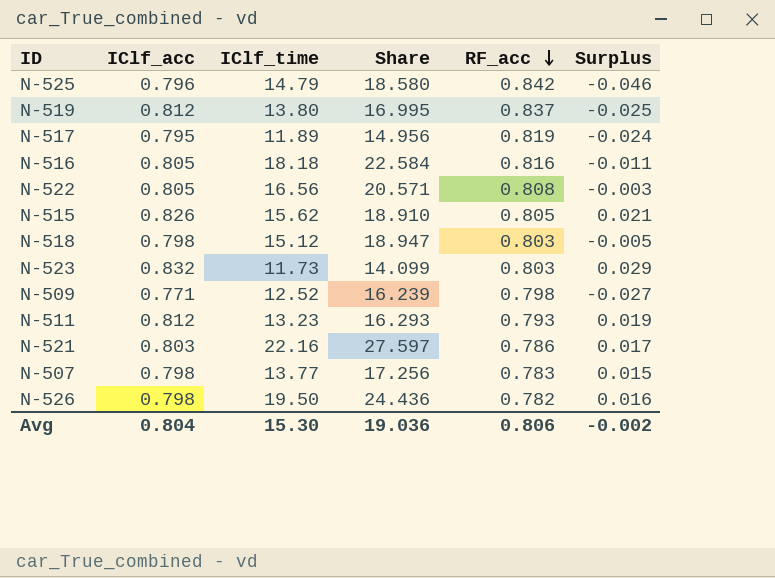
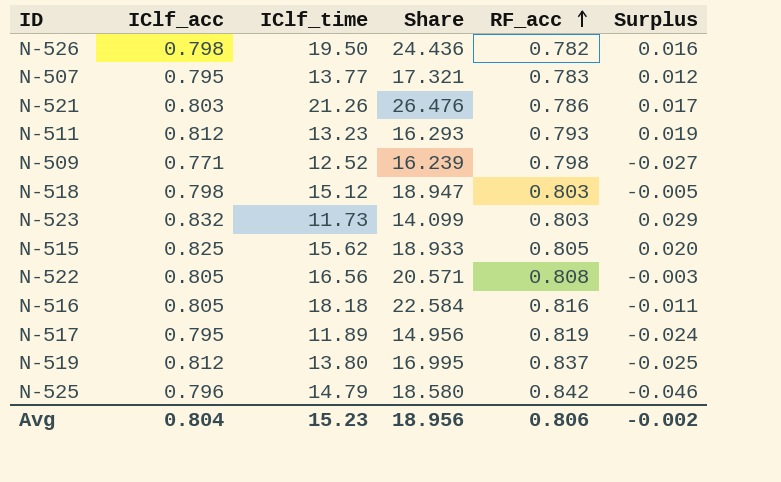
row order: RF_acc descending -> RF_acc ascending
N-507 | IClf_acc: 0.798 -> 0.795
N-507 | Share: 17.256 -> 17.321
N-507 | Surplus: 0.015 -> 0.012
N-521 | IClf_time: 22.16 -> 21.26
N-521 | Share: 27.597 -> 26.476
N-515 | IClf_acc: 0.826 -> 0.825
N-515 | Share: 18.910 -> 18.933
N-515 | Surplus: 0.021 -> 0.020
Avg | IClf_time: 15.30 -> 15.23
Avg | Share: 19.036 -> 18.956

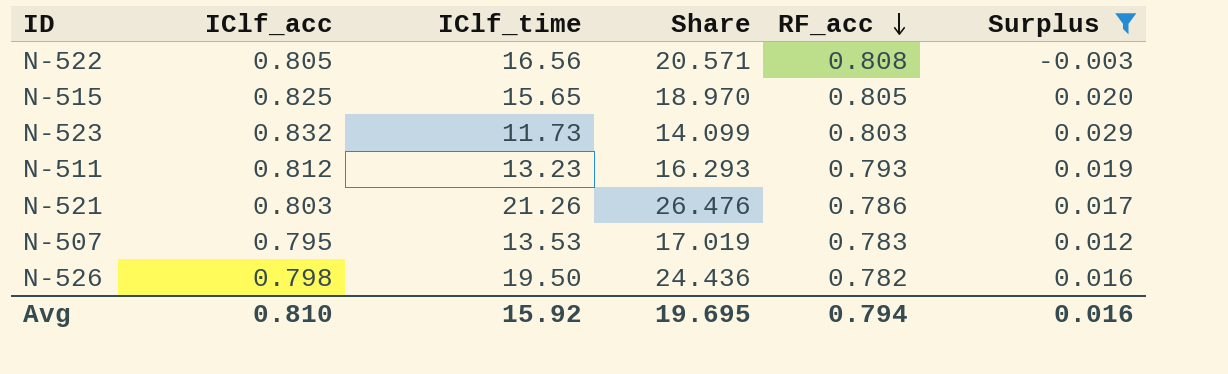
filter: none -> Surplus >= -0.003
row order: RF_acc ascending -> RF_acc descending
N-515 | IClf_time: 15.62 -> 15.65
N-515 | Share: 18.933 -> 18.970
N-507 | IClf_time: 13.77 -> 13.53
N-507 | Share: 17.321 -> 17.019
Avg | IClf_acc: 0.804 -> 0.810
Avg | IClf_time: 15.23 -> 15.92
Avg | Share: 18.956 -> 19.695
Avg | RF_acc: 0.806 -> 0.794
Avg | Surplus: -0.002 -> 0.016

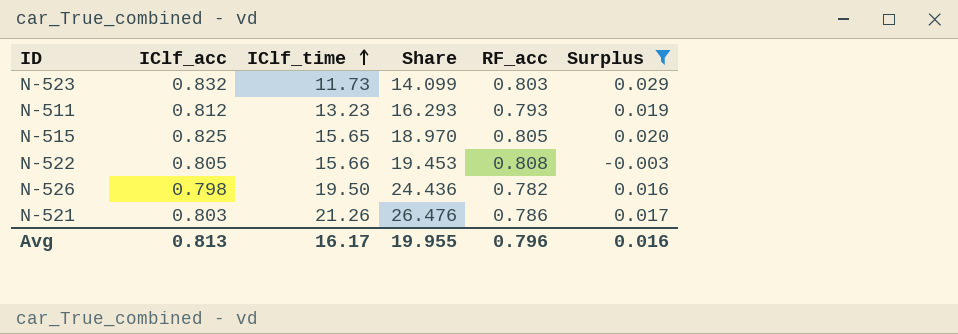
row order: RF_acc descending -> IClf_time ascending
row N-507: 0.795 | 13.53 | 17.019 | 0.783 | 0.012 -> none
N-522 | IClf_time: 16.56 -> 15.66
N-522 | Share: 20.571 -> 19.453
Avg | IClf_acc: 0.810 -> 0.813
Avg | IClf_time: 15.92 -> 16.17
Avg | Share: 19.695 -> 19.955
Avg | RF_acc: 0.794 -> 0.796

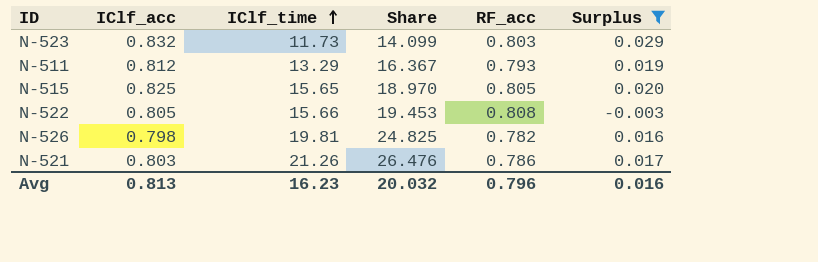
N-511 | IClf_time: 13.23 -> 13.29
N-511 | Share: 16.293 -> 16.367
N-526 | IClf_time: 19.50 -> 19.81
N-526 | Share: 24.436 -> 24.825
Avg | IClf_time: 16.17 -> 16.23
Avg | Share: 19.955 -> 20.032

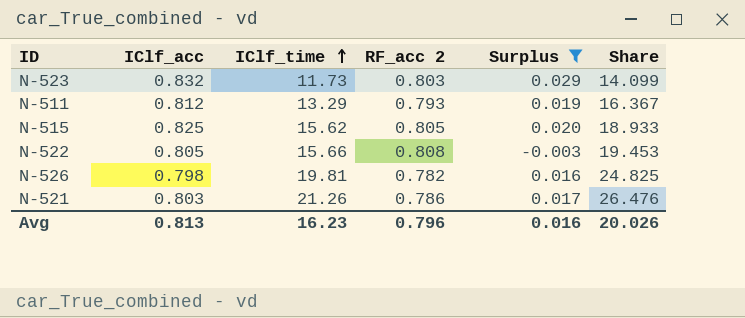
column name: RF_acc -> RF_acc 2
column Share | position: 4 -> 6
N-515 | IClf_time: 15.65 -> 15.62
N-515 | Share: 18.970 -> 18.933
Avg | Share: 20.032 -> 20.026

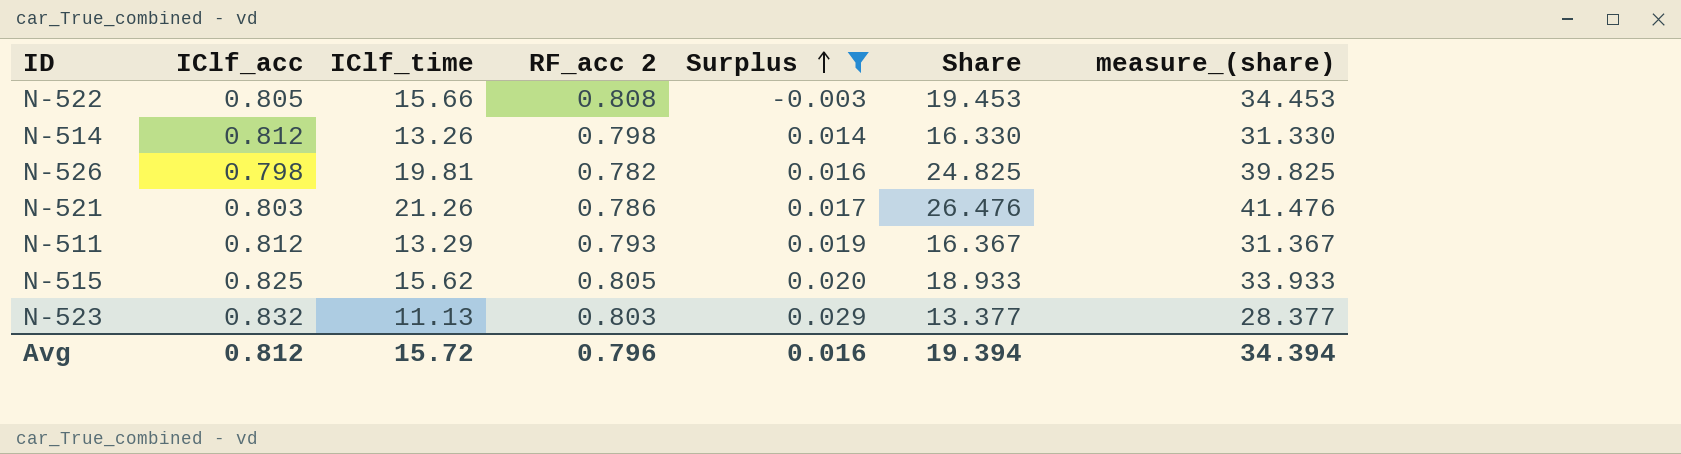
row order: IClf_time ascending -> Surplus ascending
column measure_(share) | formula: none -> [Share] + 15
row N-514: none -> 0.812 | 13.26 | 0.798 | 0.014 | 16.330 | 31.330
N-523 | IClf_time: 11.73 -> 11.13
N-523 | Share: 14.099 -> 13.377
Avg | IClf_acc: 0.813 -> 0.812
Avg | IClf_time: 16.23 -> 15.72
Avg | Share: 20.026 -> 19.394

